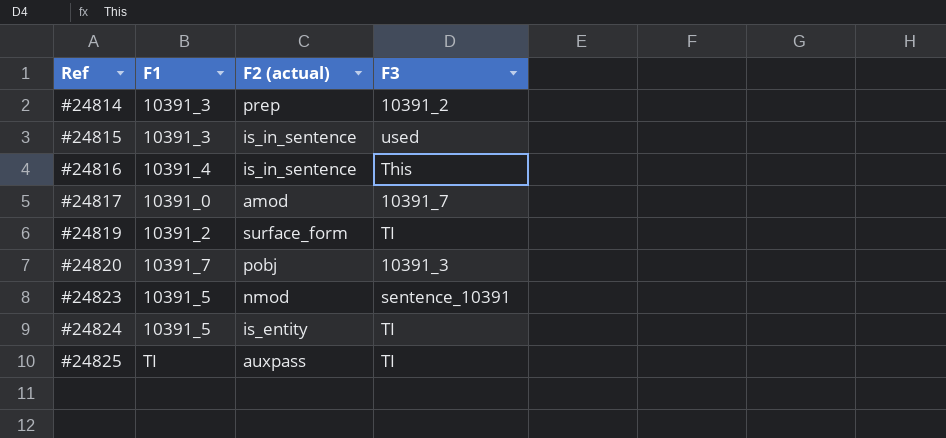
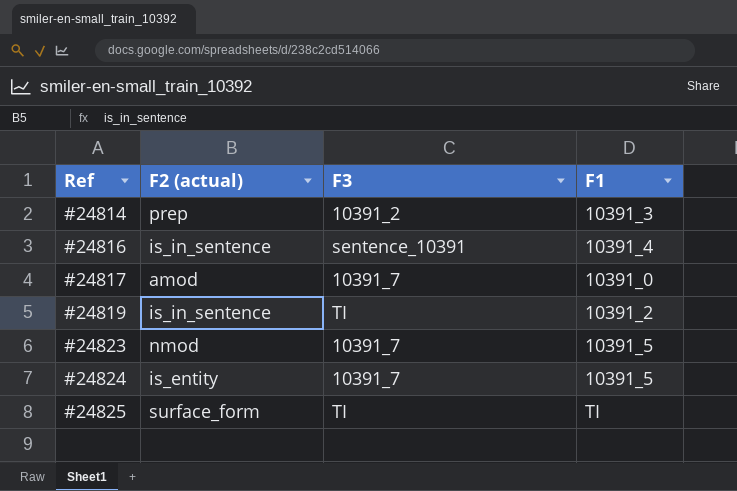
column F1 | position: 2 -> 4
row #24815: 10391_3 | is_in_sentence | used -> none
row #24820: 10391_7 | pobj | 10391_3 -> none
#24816 | F3: This -> sentence_10391
#24819 | F2 (actual): surface_form -> is_in_sentence
#24823 | F3: sentence_10391 -> 10391_7
#24824 | F3: TI -> 10391_7
#24825 | F2 (actual): auxpass -> surface_form

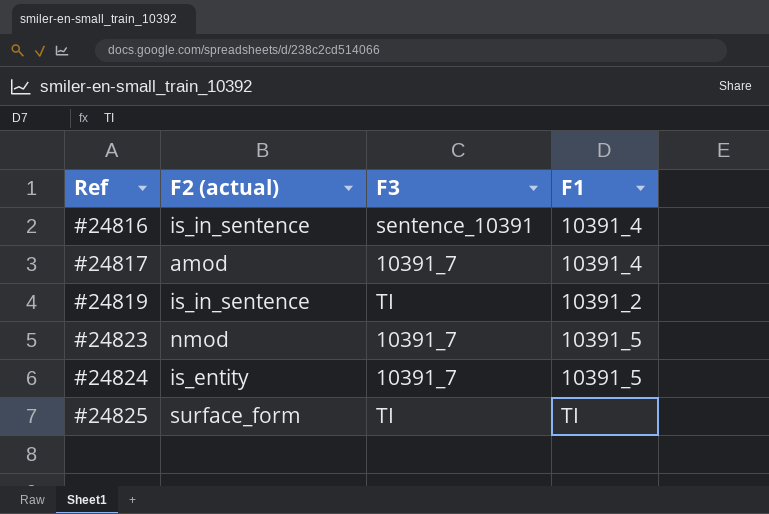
row #24814: prep | 10391_2 | 10391_3 -> none
#24817 | F1: 10391_0 -> 10391_4

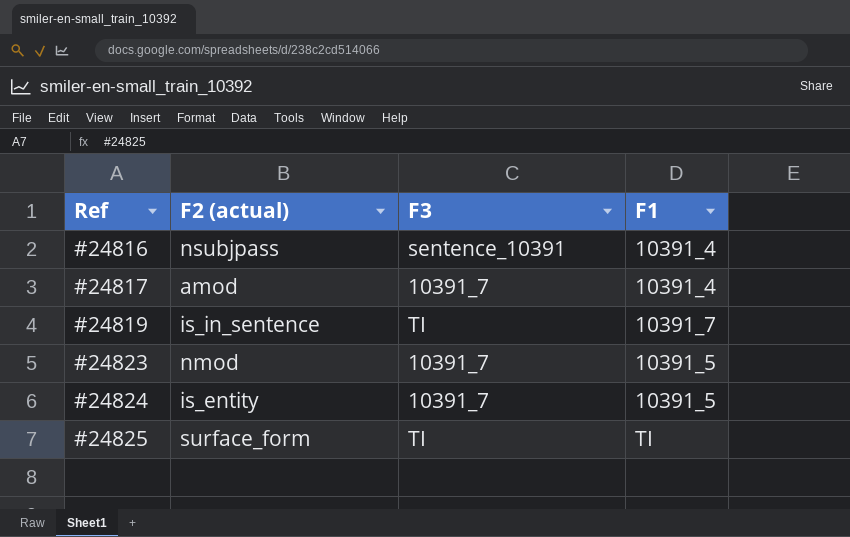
#24816 | F2 (actual): is_in_sentence -> nsubjpass
#24819 | F1: 10391_2 -> 10391_7

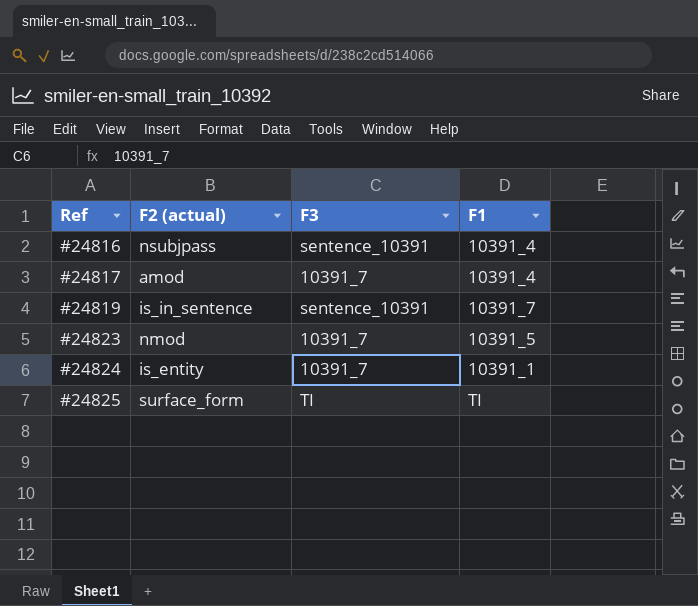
#24819 | F3: TI -> sentence_10391
#24824 | F1: 10391_5 -> 10391_1

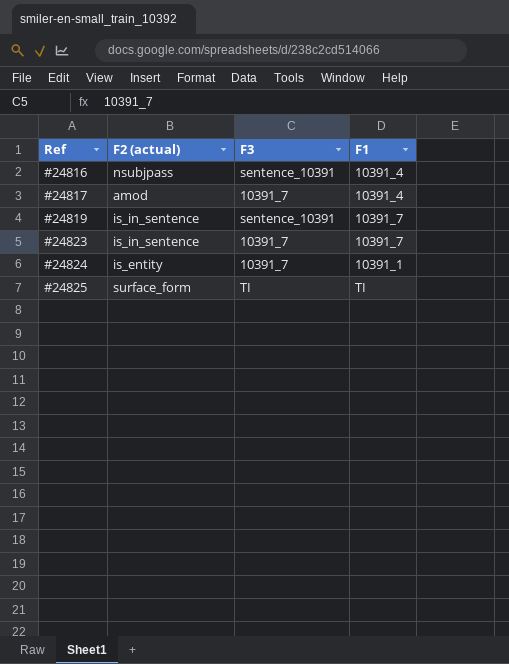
#24823 | F2 (actual): nmod -> is_in_sentence
#24823 | F1: 10391_5 -> 10391_7

